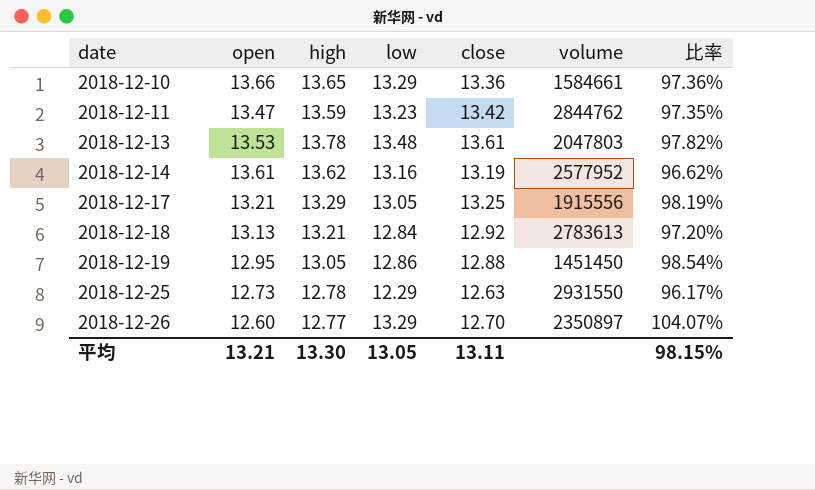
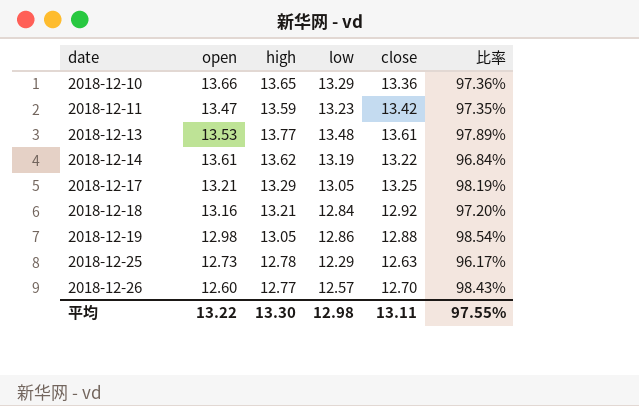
column volume | position: 6 -> none
2018-12-13 | high: 13.78 -> 13.77
2018-12-13 | 比率: 97.82% -> 97.89%
2018-12-14 | low: 13.16 -> 13.19
2018-12-14 | close: 13.19 -> 13.22
2018-12-14 | 比率: 96.62% -> 96.84%
2018-12-18 | open: 13.13 -> 13.16
2018-12-19 | open: 12.95 -> 12.98
2018-12-26 | low: 13.29 -> 12.57
2018-12-26 | 比率: 104.07% -> 98.43%
平均 | open: 13.21 -> 13.22
平均 | low: 13.05 -> 12.98
平均 | 比率: 98.15% -> 97.55%

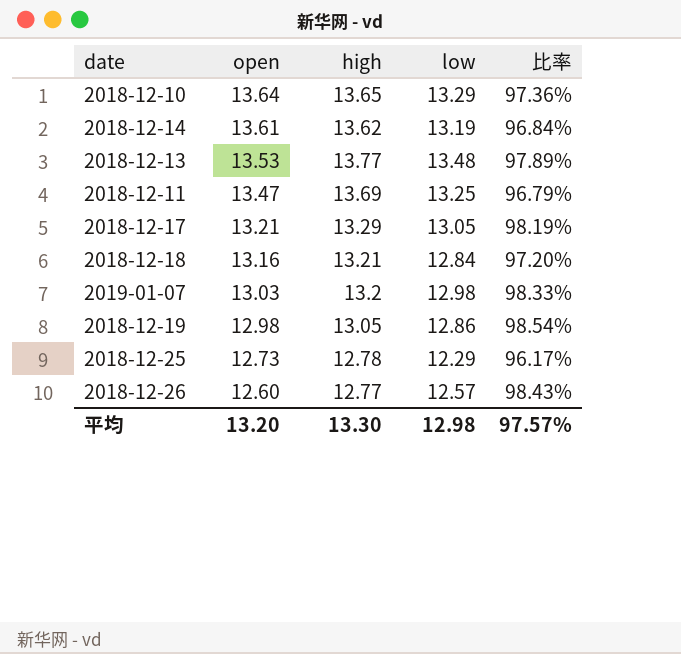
row order: date ascending -> open descending
column close | position: 5 -> none
2018-12-10 | open: 13.66 -> 13.64
2018-12-11 | high: 13.59 -> 13.69
2018-12-11 | low: 13.23 -> 13.25
2018-12-11 | 比率: 97.35% -> 96.79%
row 2019-01-07: none -> 13.03 | 13.2 | 12.98 | 98.33%
平均 | open: 13.22 -> 13.20
平均 | 比率: 97.55% -> 97.57%

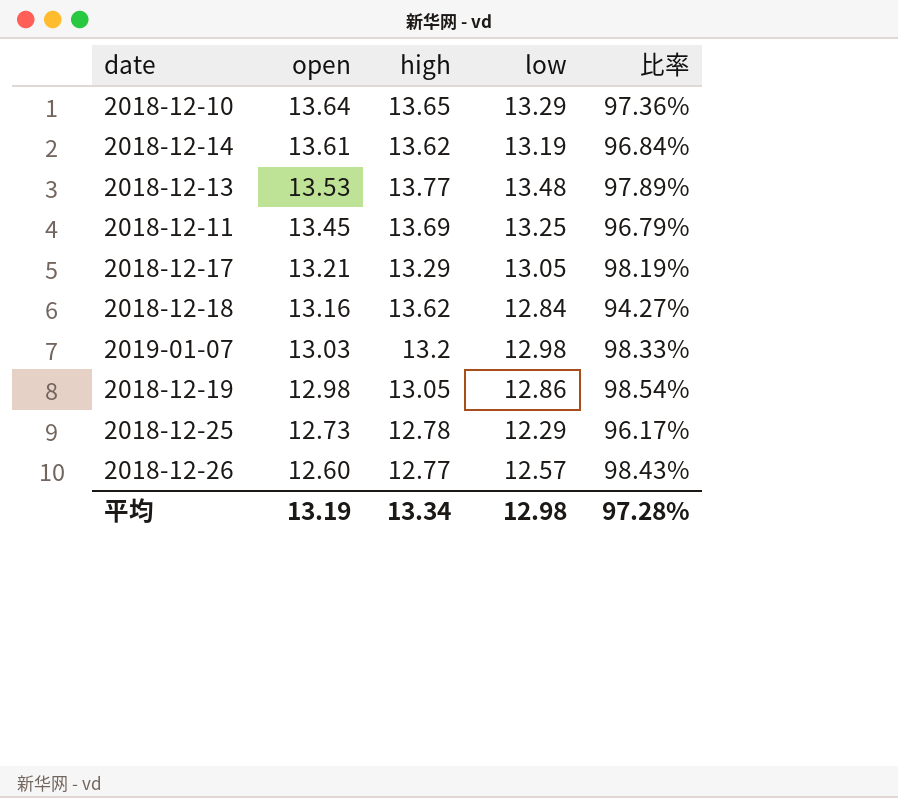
2018-12-11 | open: 13.47 -> 13.45
2018-12-18 | high: 13.21 -> 13.62
2018-12-18 | 比率: 97.20% -> 94.27%
平均 | open: 13.20 -> 13.19
平均 | high: 13.30 -> 13.34
平均 | 比率: 97.57% -> 97.28%

